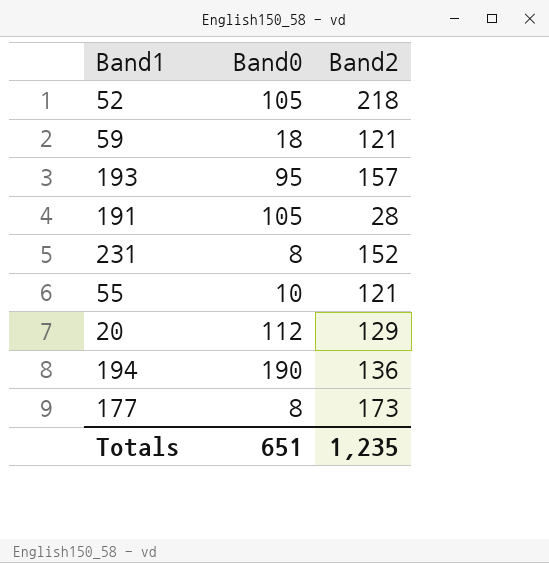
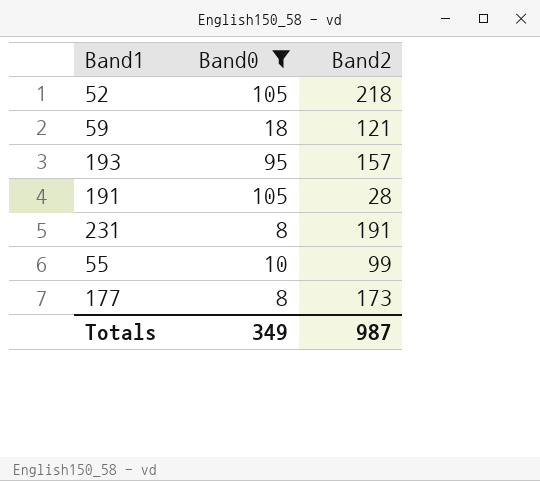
filter: none -> Band0 <= 105
231 | Band2: 152 -> 191
55 | Band2: 121 -> 99
Totals | Band0: 651 -> 349
Totals | Band2: 1,235 -> 987

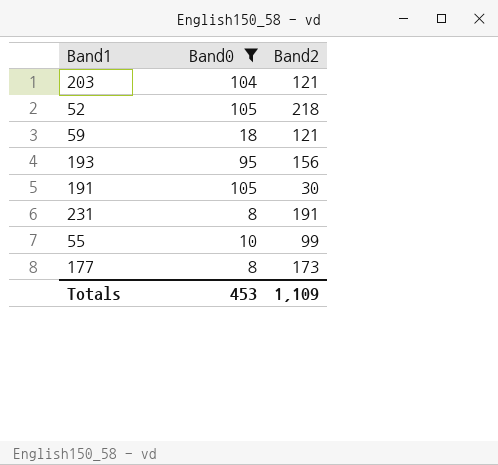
row 203: none -> 104 | 121
193 | Band2: 157 -> 156
191 | Band2: 28 -> 30
Totals | Band0: 349 -> 453
Totals | Band2: 987 -> 1,109

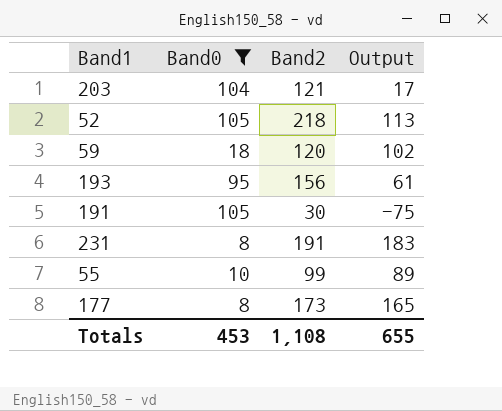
column Output | formula: none -> [Band2] - [Band0]
59 | Band2: 121 -> 120
Totals | Band2: 1,109 -> 1,108

